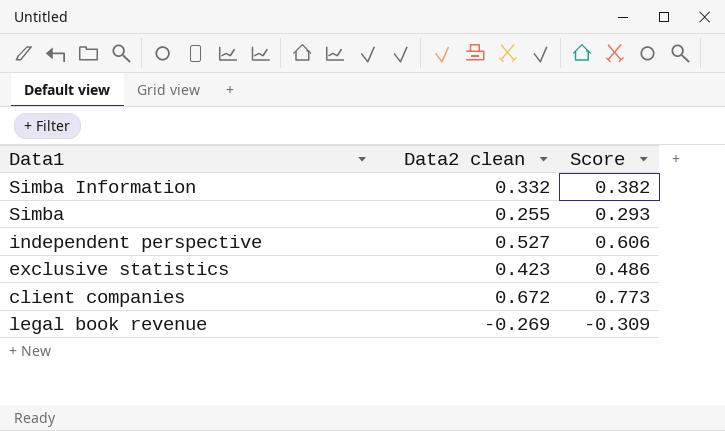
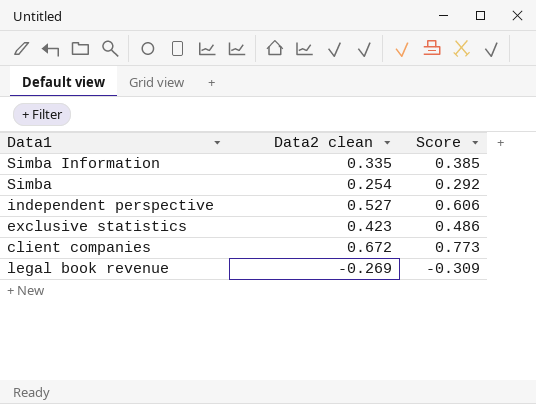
Simba Information | Data2 clean: 0.332 -> 0.335
Simba Information | Score: 0.382 -> 0.385
Simba | Data2 clean: 0.255 -> 0.254
Simba | Score: 0.293 -> 0.292

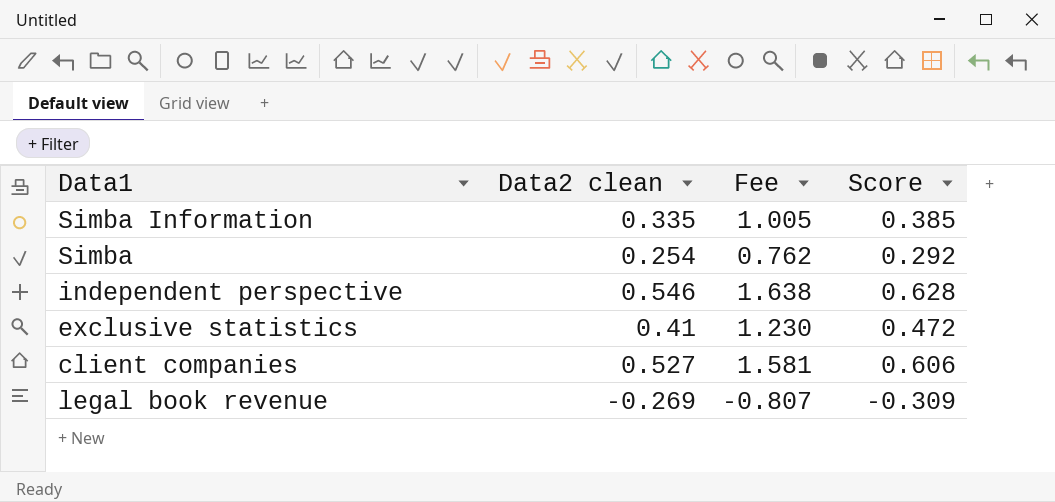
column Fee | formula: none -> [Data2 clean] * 3
independent perspective | Data2 clean: 0.527 -> 0.546
independent perspective | Score: 0.606 -> 0.628
exclusive statistics | Data2 clean: 0.423 -> 0.41
exclusive statistics | Score: 0.486 -> 0.472
client companies | Data2 clean: 0.672 -> 0.527
client companies | Score: 0.773 -> 0.606

